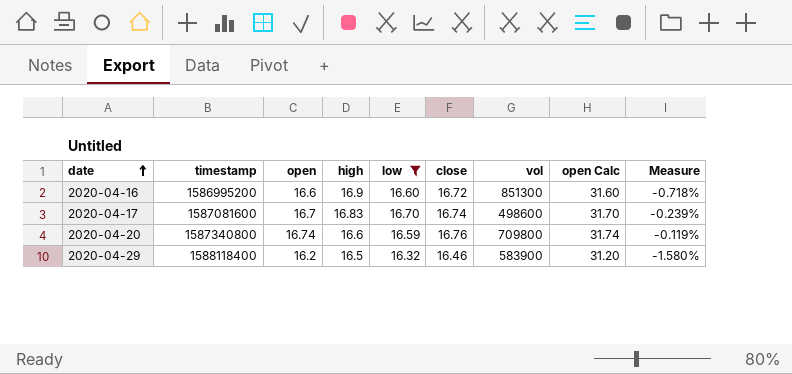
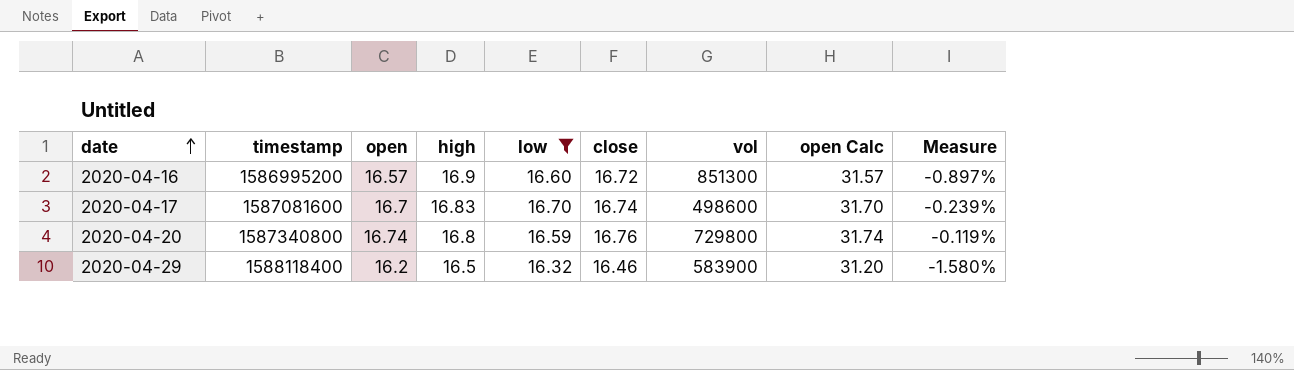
2020-04-16 | open: 16.6 -> 16.57
2020-04-16 | open Calc: 31.60 -> 31.57
2020-04-16 | Measure: -0.718% -> -0.897%
2020-04-20 | high: 16.6 -> 16.8
2020-04-20 | vol: 709800 -> 729800

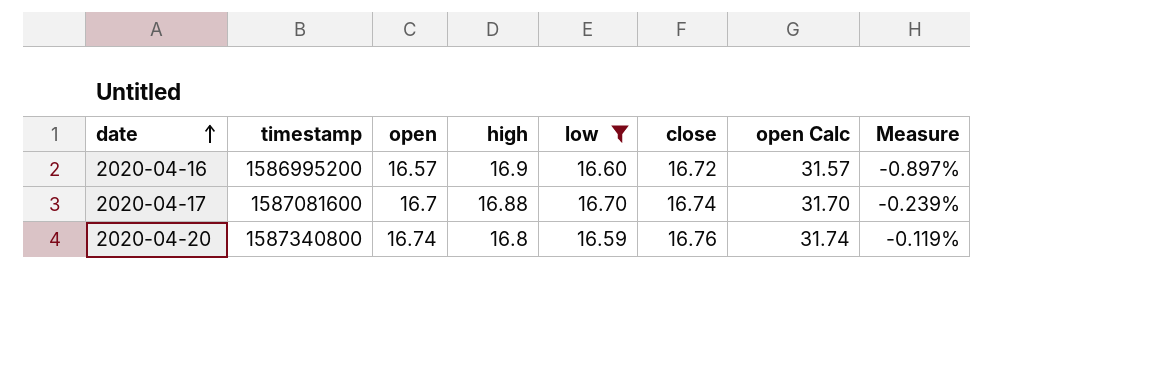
column vol | position: 7 -> none
row 2020-04-29: 1588118400 | 16.2 | 16.5 | 16.32 | 16.46 | 583900 | 31.20 | -1.580% -> none
2020-04-17 | high: 16.83 -> 16.88

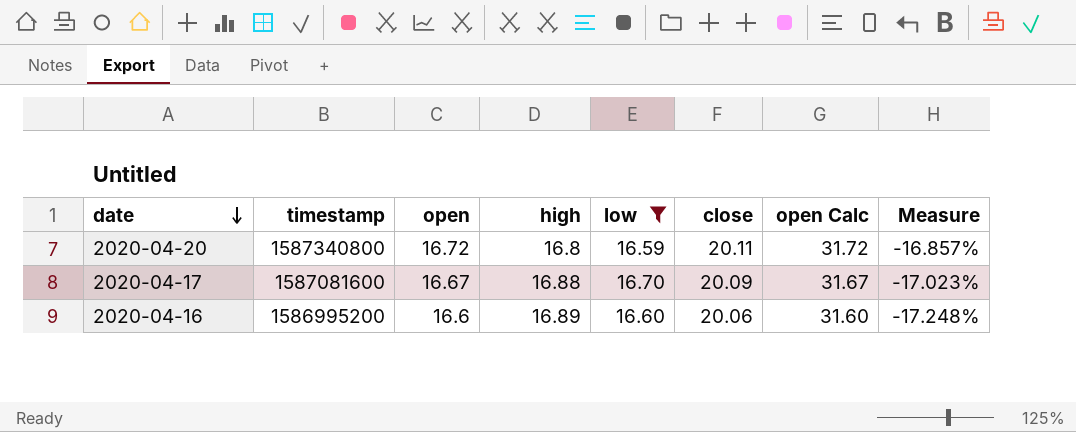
row order: date ascending -> date descending
2020-04-20 | open: 16.74 -> 16.72
2020-04-20 | close: 16.76 -> 20.11
2020-04-20 | open Calc: 31.74 -> 31.72
2020-04-20 | Measure: -0.119% -> -16.857%
2020-04-17 | open: 16.7 -> 16.67
2020-04-17 | close: 16.74 -> 20.09
2020-04-17 | open Calc: 31.70 -> 31.67
2020-04-17 | Measure: -0.239% -> -17.023%
2020-04-16 | open: 16.57 -> 16.6
2020-04-16 | high: 16.9 -> 16.89
2020-04-16 | close: 16.72 -> 20.06
2020-04-16 | open Calc: 31.57 -> 31.60
2020-04-16 | Measure: -0.897% -> -17.248%

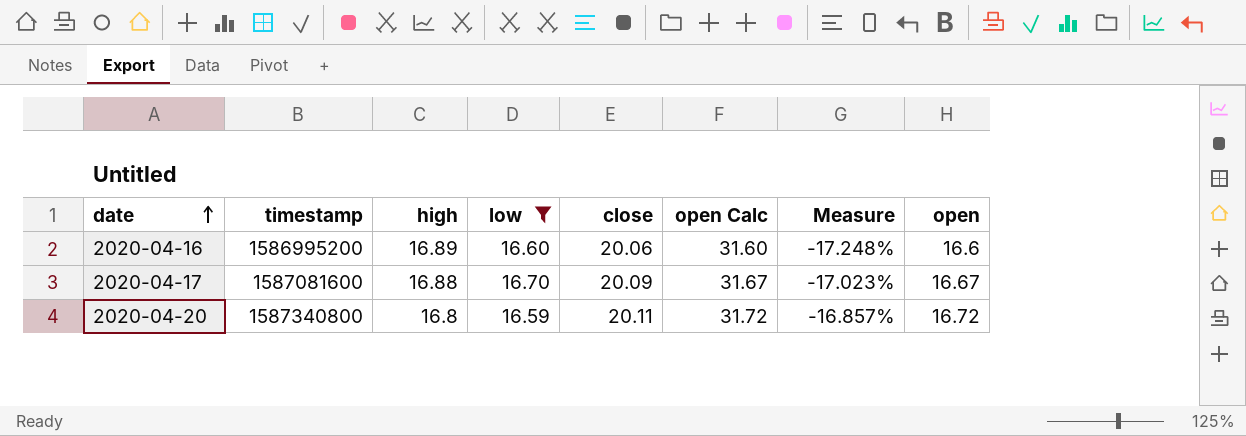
row order: date descending -> date ascending
column open | position: 3 -> 8

